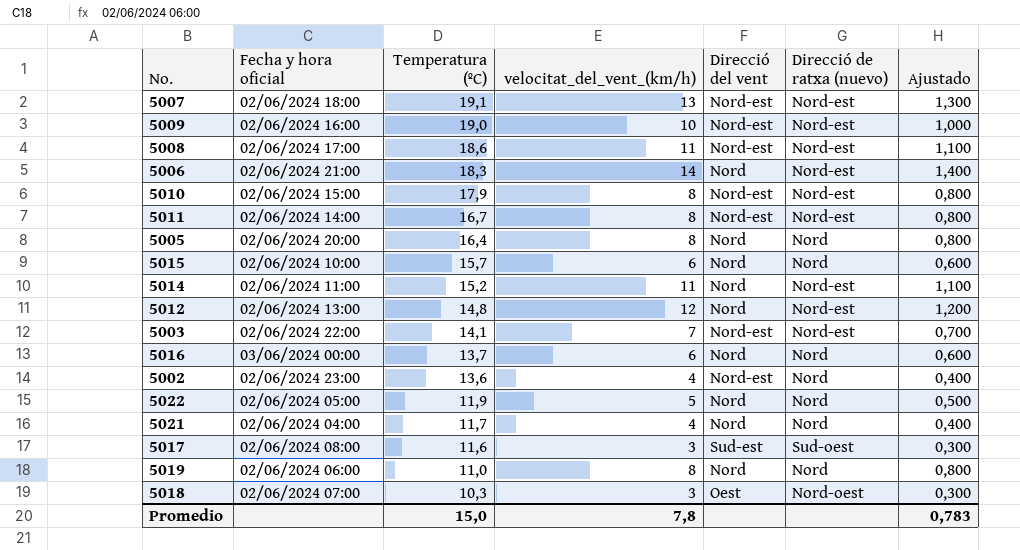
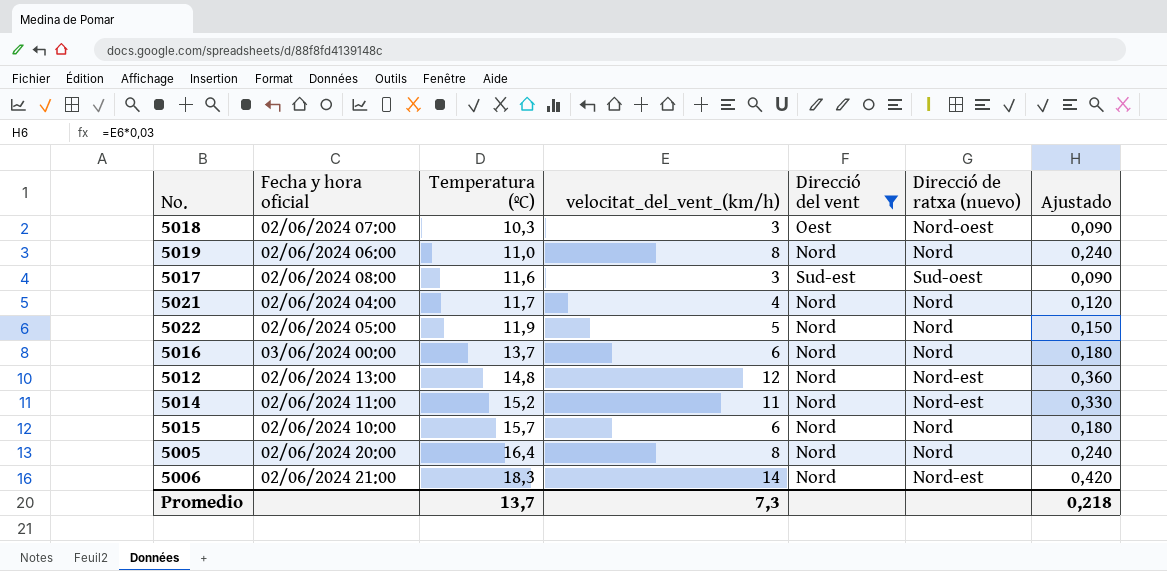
filter: none -> Direcció del vent != Nord-est
row order: Temperatura (ºC) descending -> Temperatura (ºC) ascending
column Ajustado | formula: [velocitat_del_vent_(km/h)] * 0,1 -> [velocitat_del_vent_(km/h)] * 0,03
Promedio | Temperatura (ºC): 15,0 -> 13,7
Promedio | velocitat_del_vent_(km/h): 7,8 -> 7,3
Promedio | Ajustado: 0,783 -> 0,218

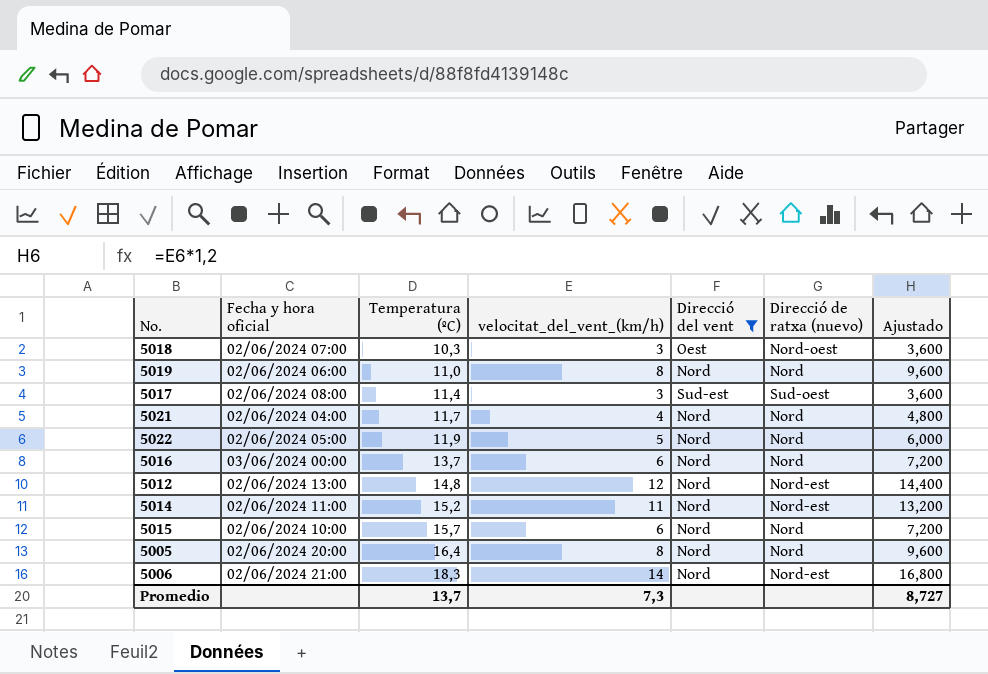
column Ajustado | formula: [velocitat_del_vent_(km/h)] * 0,03 -> [velocitat_del_vent_(km/h)] * 1,2
5017 | Temperatura (ºC): 11,6 -> 11,4
Promedio | Ajustado: 0,218 -> 8,727

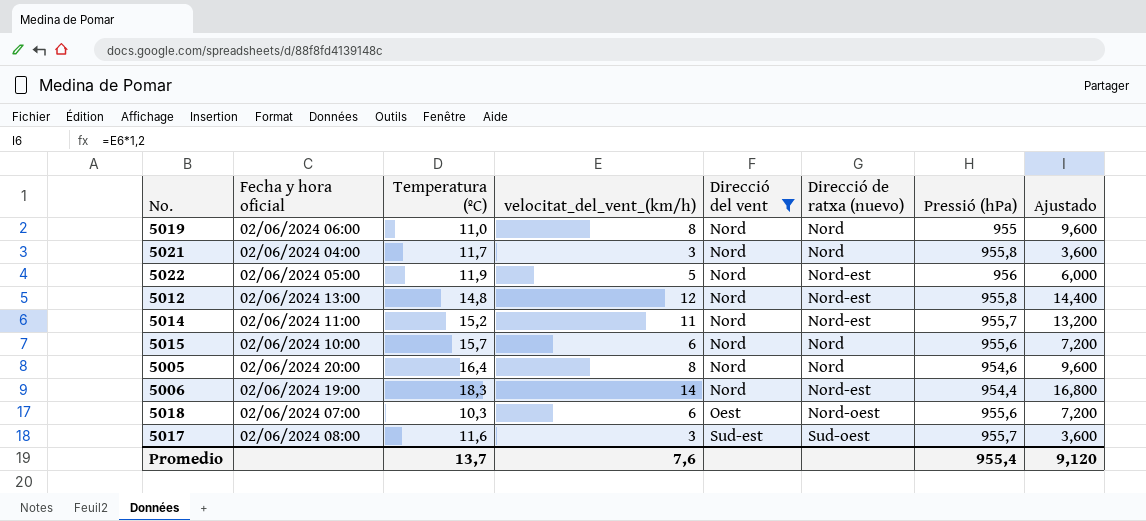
row order: Temperatura (ºC) ascending -> Direcció del vent ascending
column Pressió (hPa) | position: none -> 7
row 5016: 03/06/2024 00:00 | 13,7 | 6 | Nord | Nord | 7,200 -> none
5021 | velocitat_del_vent_(km/h): 4 -> 3
5021 | Ajustado: 4,800 -> 3,600
5022 | Direcció de ratxa (nuevo): Nord -> Nord-est
5006 | Fecha y hora oficial: 02/06/2024 21:00 -> 02/06/2024 19:00
5018 | velocitat_del_vent_(km/h): 3 -> 6
5018 | Ajustado: 3,600 -> 7,200
5017 | Temperatura (ºC): 11,4 -> 11,6
Promedio | velocitat_del_vent_(km/h): 7,3 -> 7,6
Promedio | Ajustado: 8,727 -> 9,120

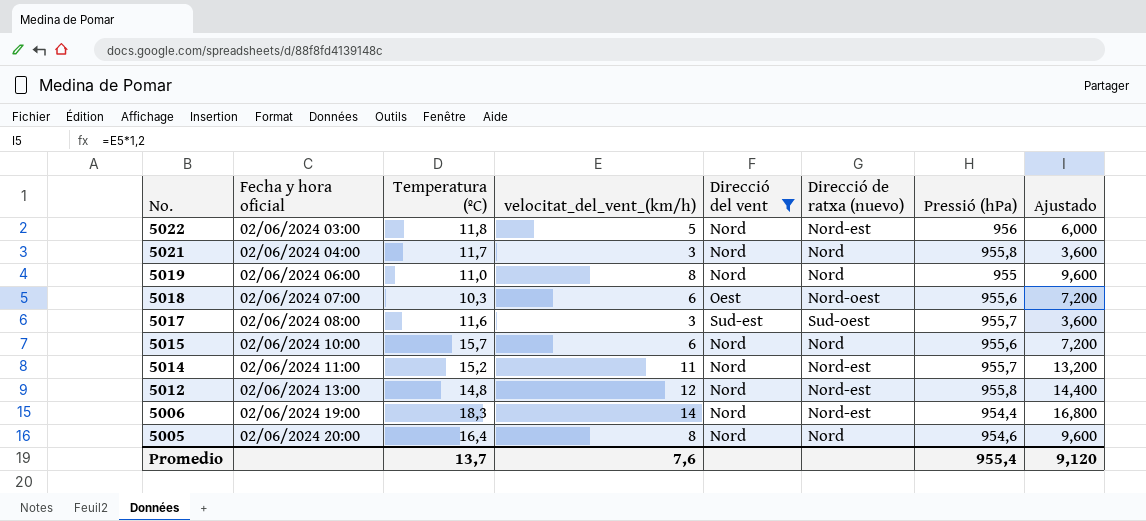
row order: Direcció del vent ascending -> No. descending
5022 | Fecha y hora oficial: 02/06/2024 05:00 -> 02/06/2024 03:00
5022 | Temperatura (ºC): 11,9 -> 11,8

